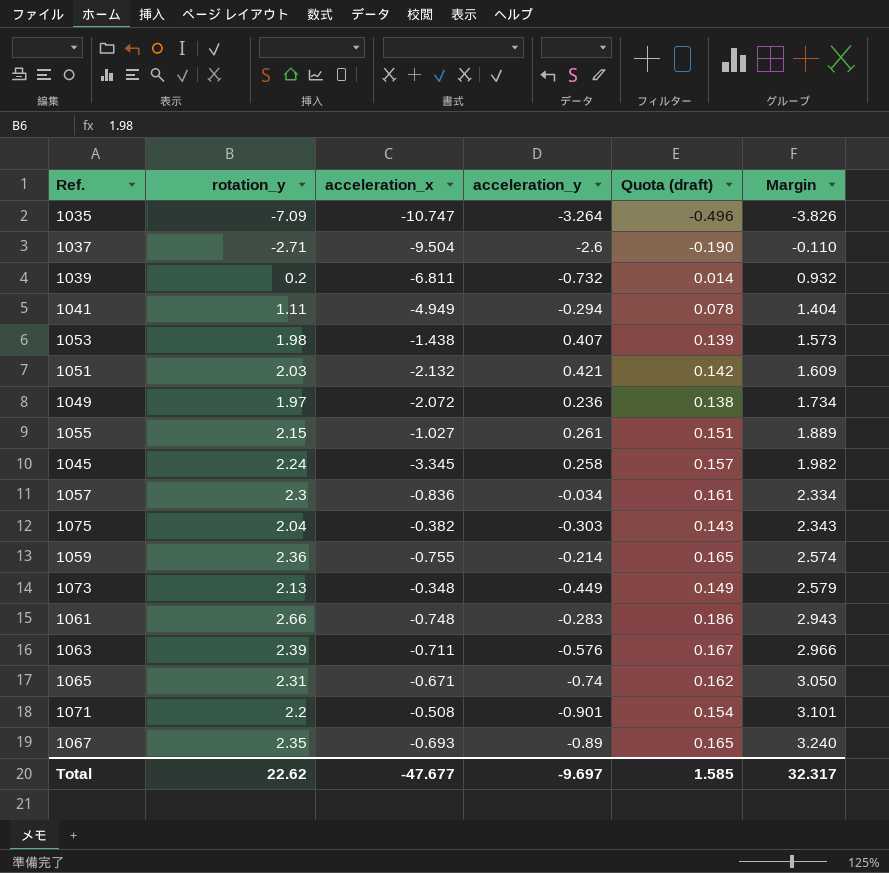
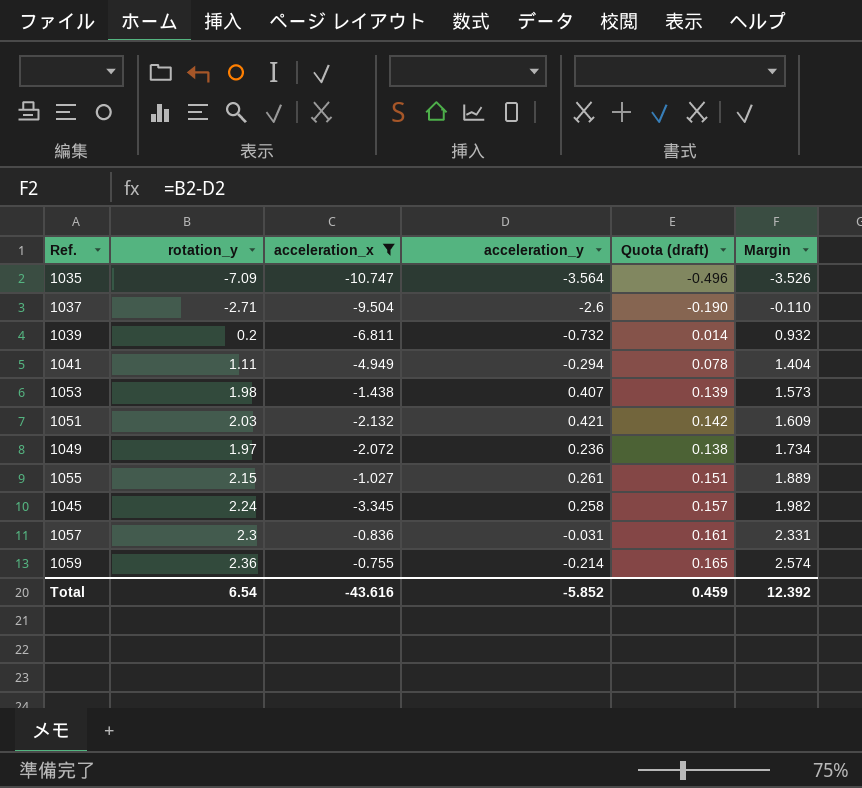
filter: none -> acceleration_x <= -0.755
1035 | acceleration_y: -3.264 -> -3.564
1035 | Margin: -3.826 -> -3.526
1057 | acceleration_y: -0.034 -> -0.031
1057 | Margin: 2.334 -> 2.331
Total | rotation_y: 22.62 -> 6.54
Total | acceleration_x: -47.677 -> -43.616
Total | acceleration_y: -9.697 -> -5.852
Total | Quota (draft): 1.585 -> 0.459
Total | Margin: 32.317 -> 12.392

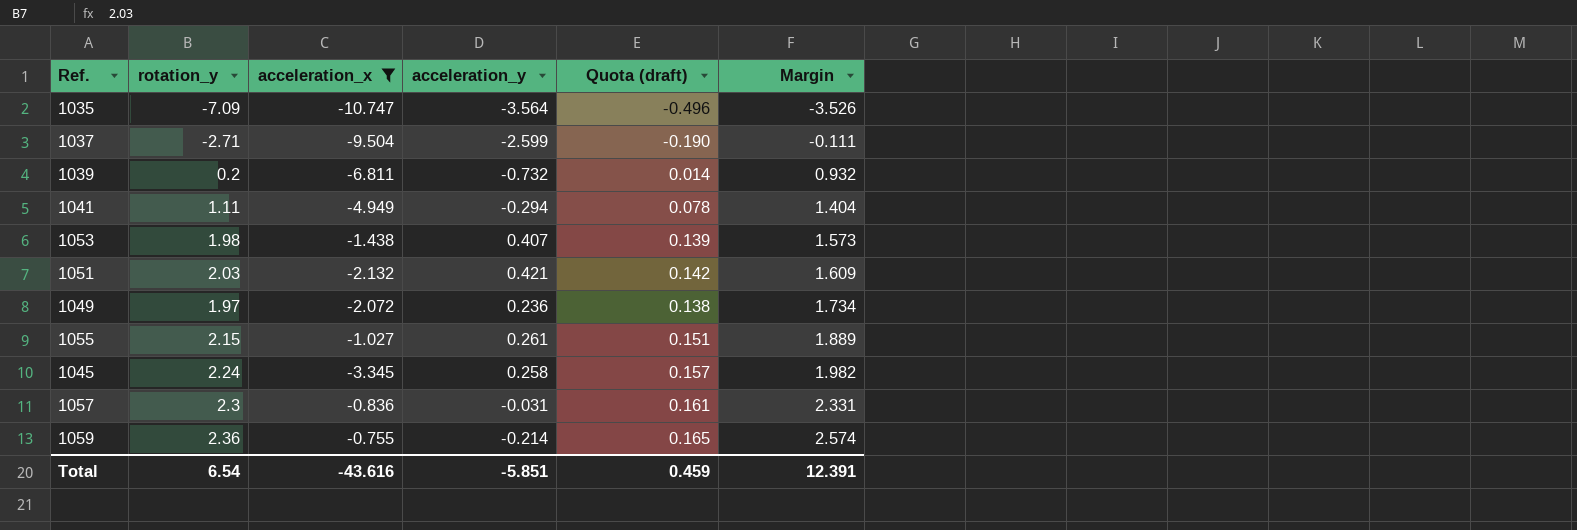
1037 | acceleration_y: -2.6 -> -2.599
1037 | Margin: -0.110 -> -0.111
Total | acceleration_y: -5.852 -> -5.851
Total | Margin: 12.392 -> 12.391

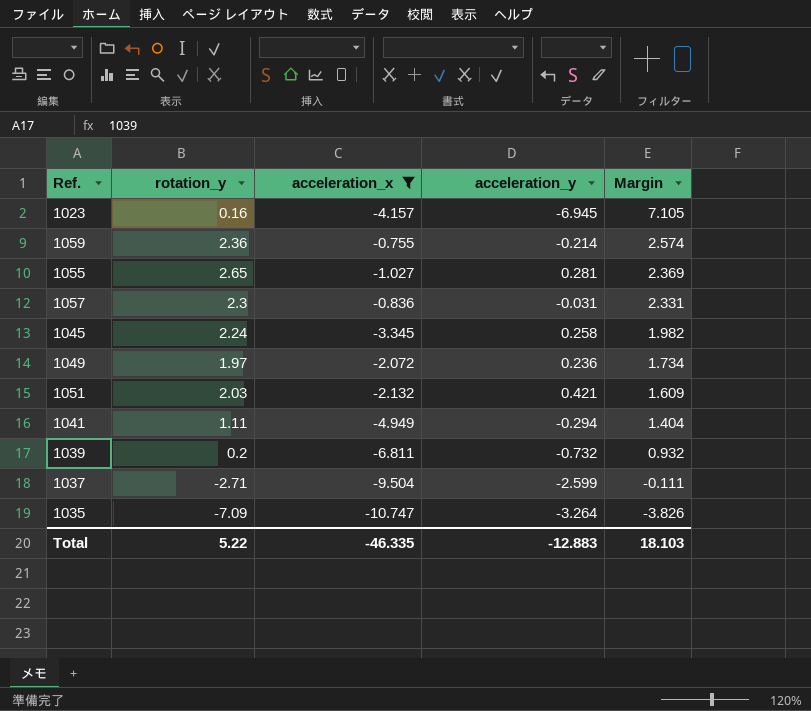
row order: Margin ascending -> Margin descending
column Quota (draft) | formula: [rotation_y] * 0.07 -> none
row 1053: 1.98 | -1.438 | 0.407 | 0.139 | 1.573 -> none
row 1023: none -> 0.16 | -4.157 | -6.945 | 7.105
1055 | rotation_y: 2.15 -> 2.65
1055 | acceleration_y: 0.261 -> 0.281
1055 | Margin: 1.889 -> 2.369
1035 | acceleration_y: -3.564 -> -3.264
1035 | Margin: -3.526 -> -3.826
Total | rotation_y: 6.54 -> 5.22
Total | acceleration_x: -43.616 -> -46.335
Total | acceleration_y: -5.851 -> -12.883
Total | Margin: 12.391 -> 18.103

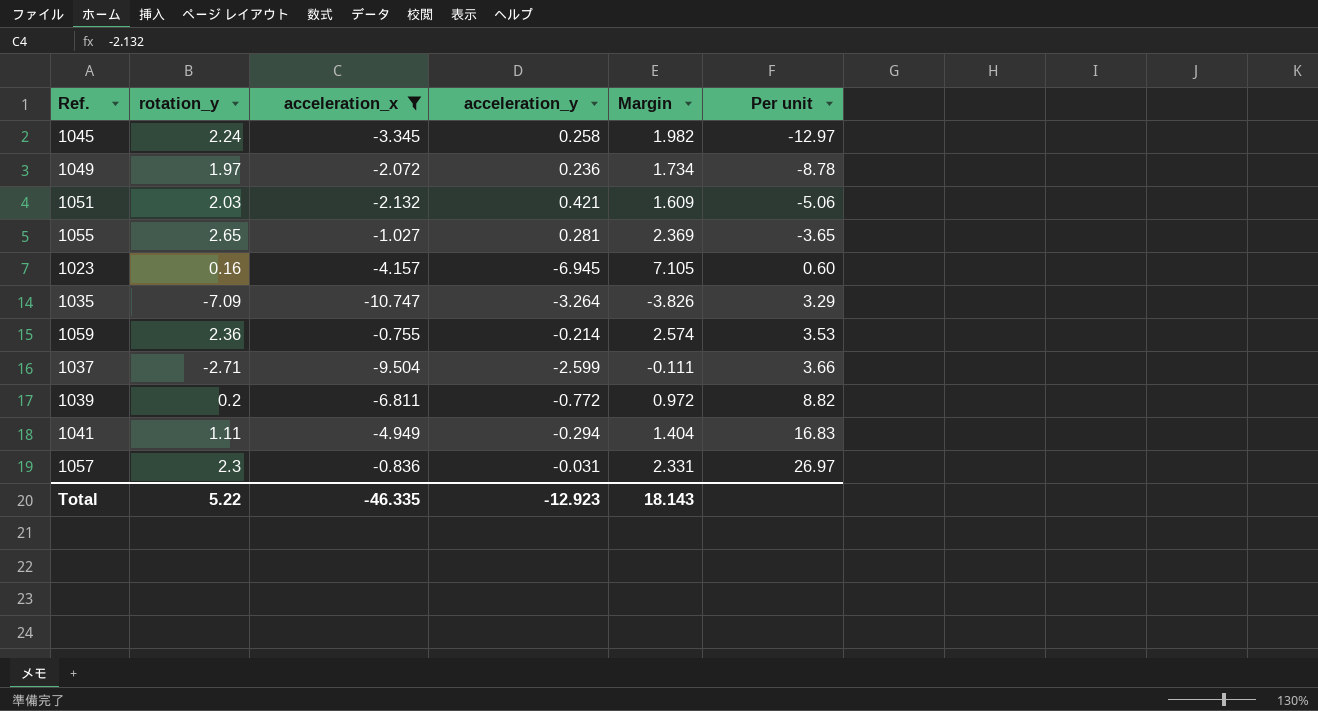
row order: Margin descending -> Per unit ascending
column Per unit | formula: none -> [acceleration_x] / [acceleration_y]
1039 | acceleration_y: -0.732 -> -0.772
1039 | Margin: 0.932 -> 0.972
Total | acceleration_y: -12.883 -> -12.923
Total | Margin: 18.103 -> 18.143

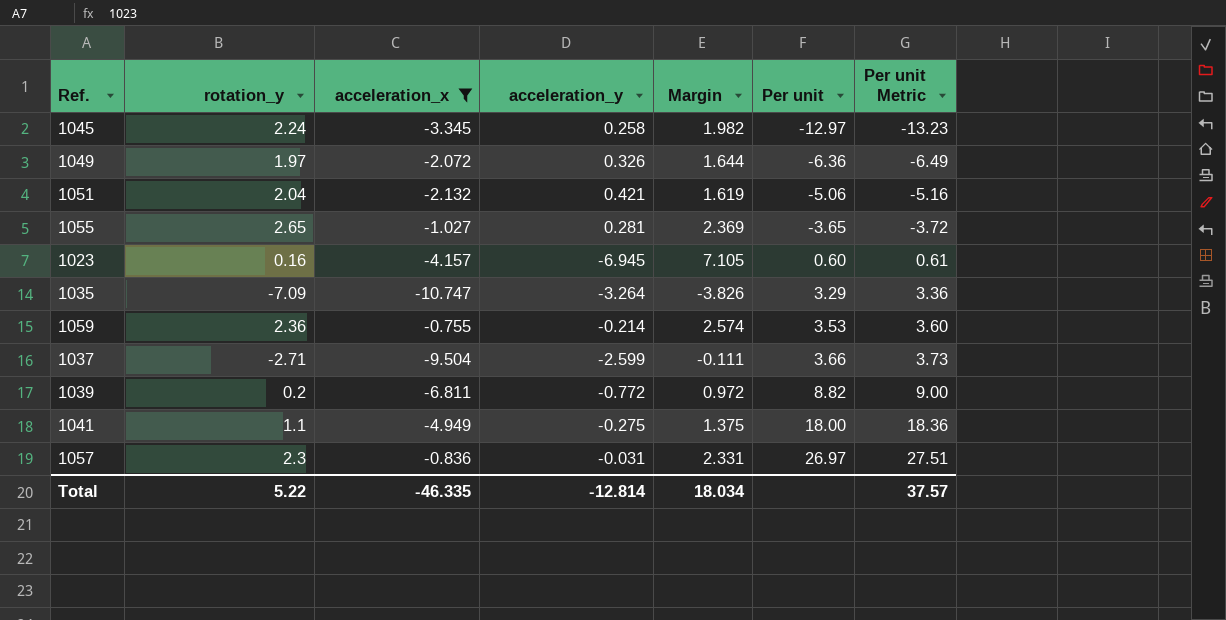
column Per unit Metric | formula: none -> [Per unit] * 1.02
1049 | acceleration_y: 0.236 -> 0.326
1049 | Margin: 1.734 -> 1.644
1049 | Per unit: -8.78 -> -6.36
1051 | rotation_y: 2.03 -> 2.04
1051 | Margin: 1.609 -> 1.619
1041 | rotation_y: 1.11 -> 1.1
1041 | acceleration_y: -0.294 -> -0.275
1041 | Margin: 1.404 -> 1.375
1041 | Per unit: 16.83 -> 18.00
Total | acceleration_y: -12.923 -> -12.814
Total | Margin: 18.143 -> 18.034

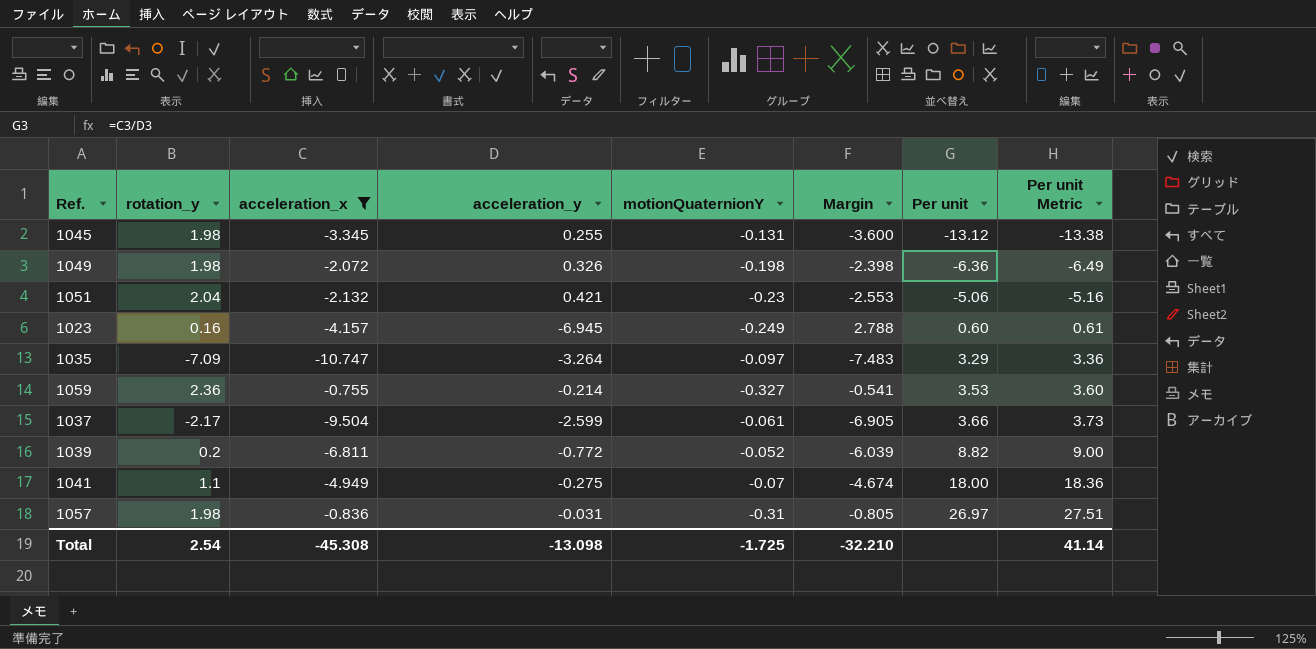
column motionQuaternionY | position: none -> 5
column Margin | formula: [rotation_y] - [acceleration_y] -> [acceleration_x] - [acceleration_y]
row 1055: 2.65 | -1.027 | 0.281 | 2.369 | -3.65 | -3.72 -> none
1045 | rotation_y: 2.24 -> 1.98
1045 | acceleration_y: 0.258 -> 0.255
1045 | Per unit: -12.97 -> -13.12
1045 | Per unit Metric: -13.23 -> -13.38
1049 | rotation_y: 1.97 -> 1.98
1037 | rotation_y: -2.71 -> -2.17
1057 | rotation_y: 2.3 -> 1.98
Total | rotation_y: 5.22 -> 2.54
Total | acceleration_x: -46.335 -> -45.308
Total | acceleration_y: -12.814 -> -13.098
Total | Margin: 18.034 -> -32.210
Total | Per unit Metric: 37.57 -> 41.14

